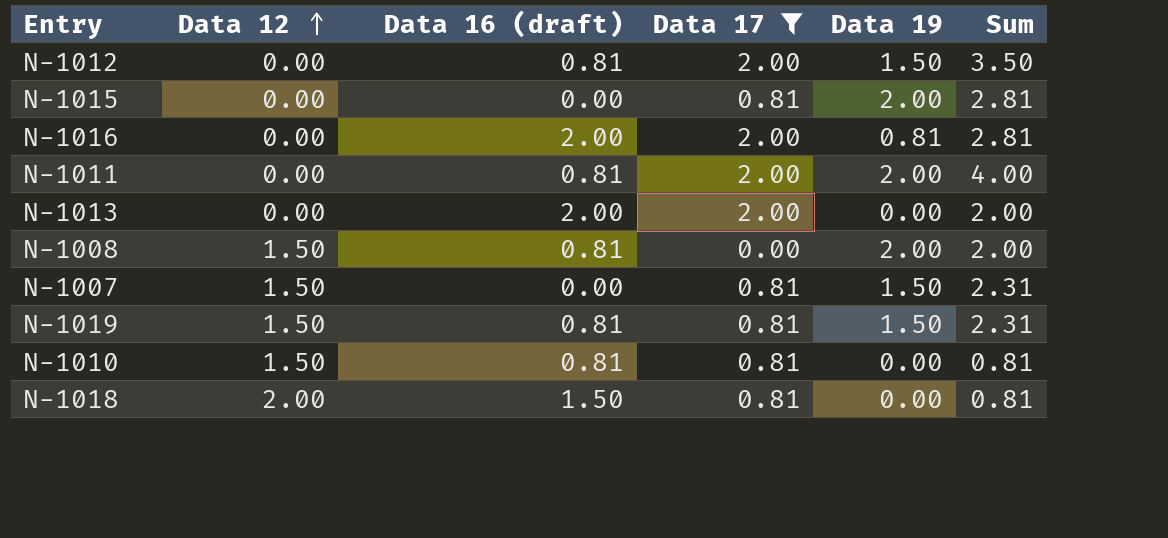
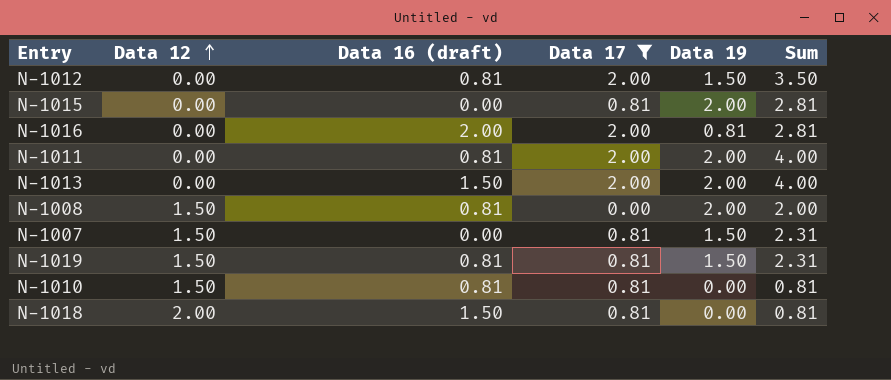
N-1013 | Data 16 (draft): 2.00 -> 1.50
N-1013 | Data 19: 0.00 -> 2.00
N-1013 | Sum: 2.00 -> 4.00

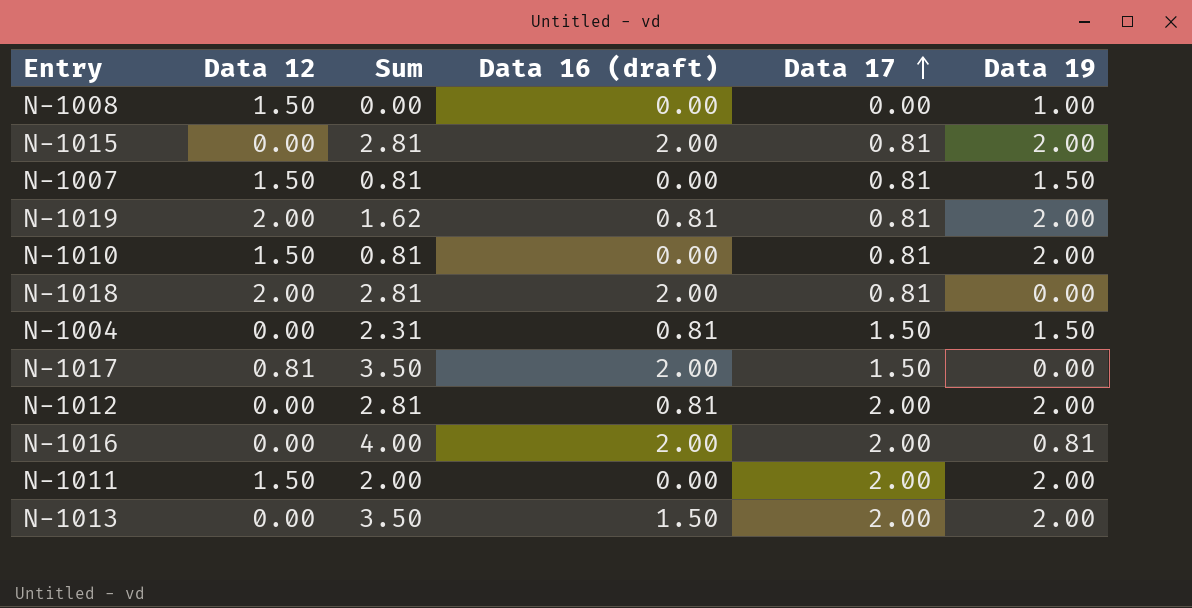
filter: Data 17 != 1.50 -> none
row order: Data 12 ascending -> Data 17 ascending
column Sum | formula: [Data 17] + [Data 19] -> [Data 16 (draft)] + [Data 17]
column Sum | position: 6 -> 3
N-1008 | Data 16 (draft): 0.81 -> 0.00
N-1008 | Data 19: 2.00 -> 1.00
N-1015 | Data 16 (draft): 0.00 -> 2.00
N-1019 | Data 12: 1.50 -> 2.00
N-1019 | Data 19: 1.50 -> 2.00
N-1010 | Data 16 (draft): 0.81 -> 0.00
N-1010 | Data 19: 0.00 -> 2.00
N-1018 | Data 16 (draft): 1.50 -> 2.00
N-1012 | Data 19: 1.50 -> 2.00
N-1011 | Data 12: 0.00 -> 1.50
N-1011 | Data 16 (draft): 0.81 -> 0.00

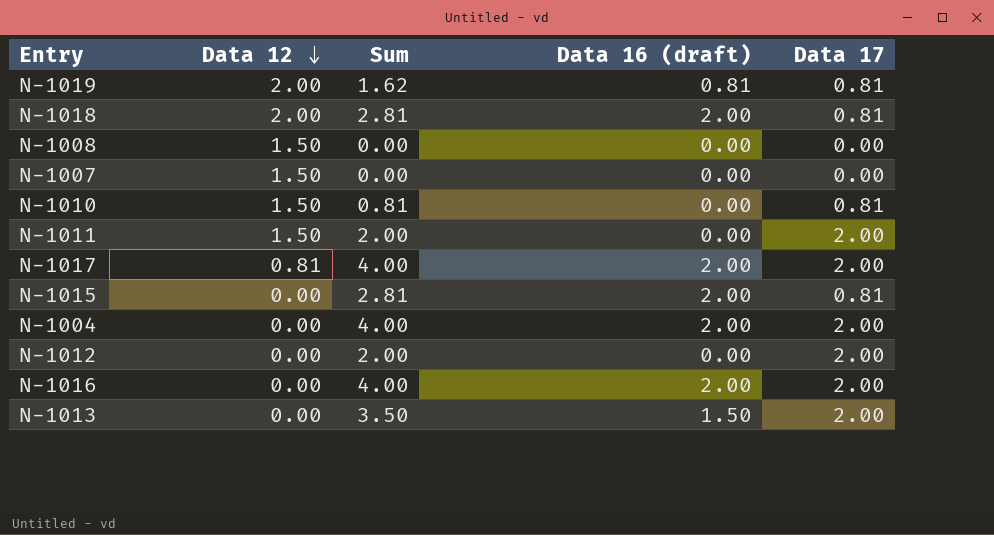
row order: Data 17 ascending -> Data 12 descending
column Data 19 | position: 6 -> none
N-1007 | Sum: 0.81 -> 0.00
N-1007 | Data 17: 0.81 -> 0.00
N-1017 | Sum: 3.50 -> 4.00
N-1017 | Data 17: 1.50 -> 2.00
N-1004 | Sum: 2.31 -> 4.00
N-1004 | Data 16 (draft): 0.81 -> 2.00
N-1004 | Data 17: 1.50 -> 2.00
N-1012 | Sum: 2.81 -> 2.00
N-1012 | Data 16 (draft): 0.81 -> 0.00

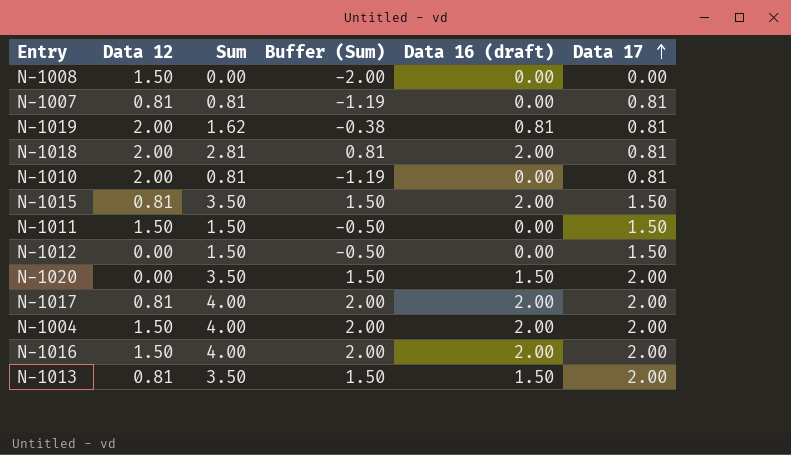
row order: Data 12 descending -> Data 17 ascending
column Buffer (Sum) | formula: none -> [Sum] - 2
N-1007 | Data 12: 1.50 -> 0.81
N-1007 | Sum: 0.00 -> 0.81
N-1007 | Data 17: 0.00 -> 0.81
N-1010 | Data 12: 1.50 -> 2.00
N-1015 | Data 12: 0.00 -> 0.81
N-1015 | Sum: 2.81 -> 3.50
N-1015 | Data 17: 0.81 -> 1.50
N-1011 | Sum: 2.00 -> 1.50
N-1011 | Data 17: 2.00 -> 1.50
N-1012 | Sum: 2.00 -> 1.50
N-1012 | Data 17: 2.00 -> 1.50
row N-1020: none -> 0.00 | 3.50 | 1.50 | 1.50 | 2.00
N-1004 | Data 12: 0.00 -> 1.50
N-1016 | Data 12: 0.00 -> 1.50
N-1013 | Data 12: 0.00 -> 0.81

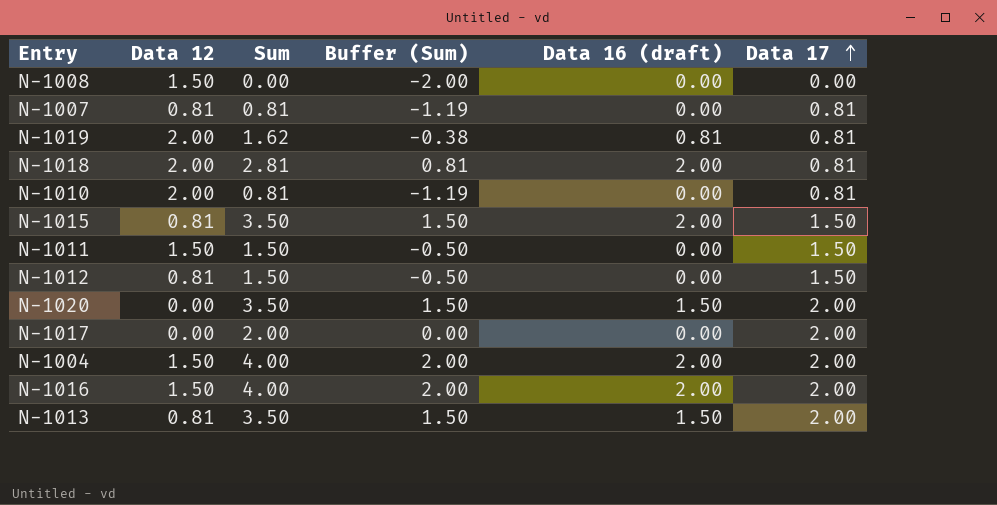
N-1012 | Data 12: 0.00 -> 0.81
N-1017 | Data 12: 0.81 -> 0.00
N-1017 | Sum: 4.00 -> 2.00
N-1017 | Buffer (Sum): 2.00 -> 0.00
N-1017 | Data 16 (draft): 2.00 -> 0.00

